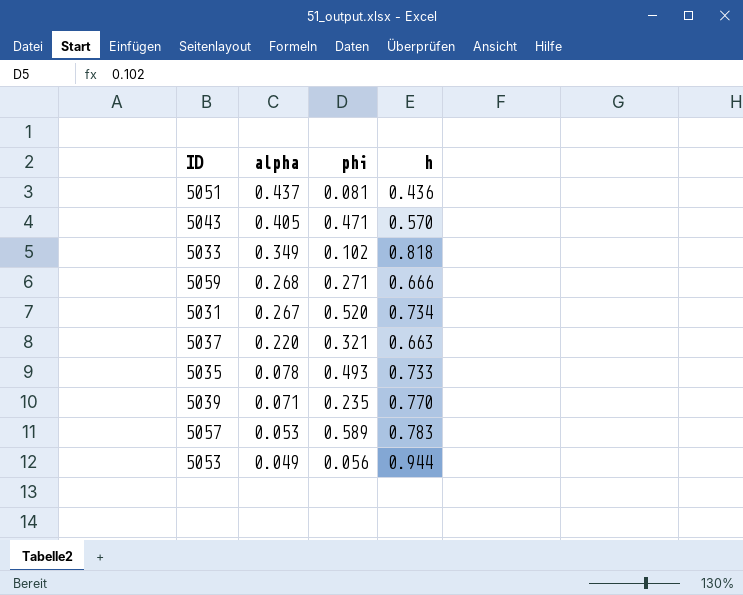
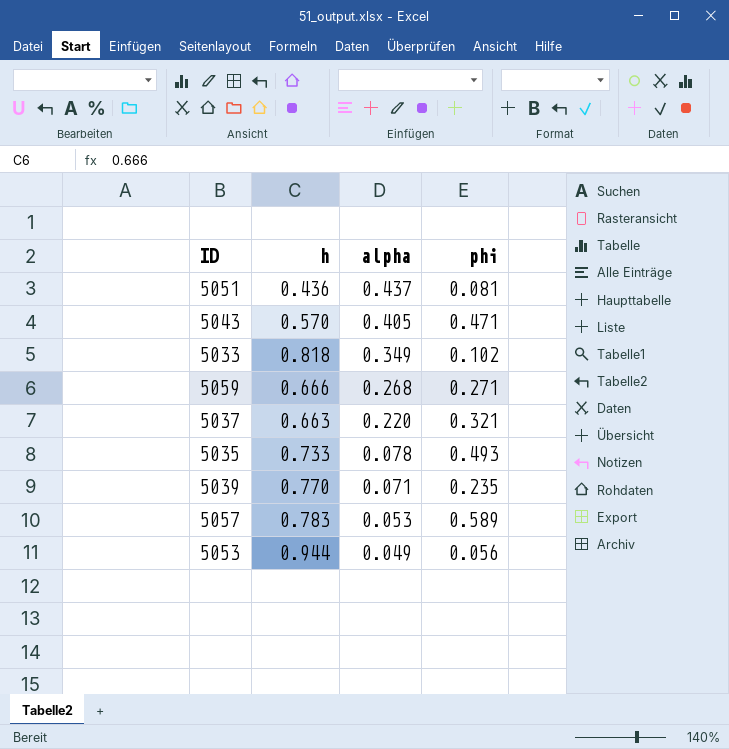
column h | position: 4 -> 2
row 5031: 0.267 | 0.520 | 0.734 -> none

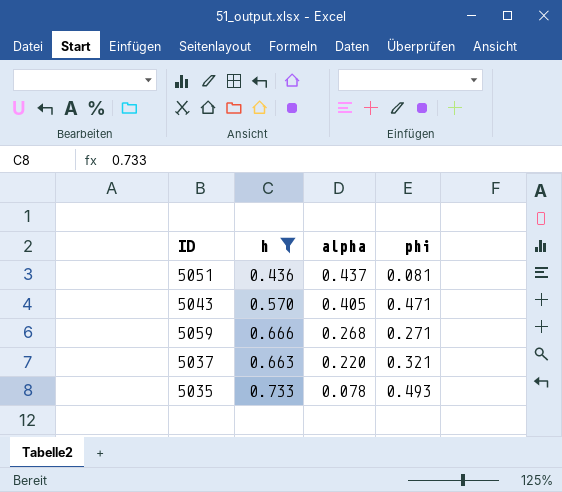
filter: none -> h <= 0.733

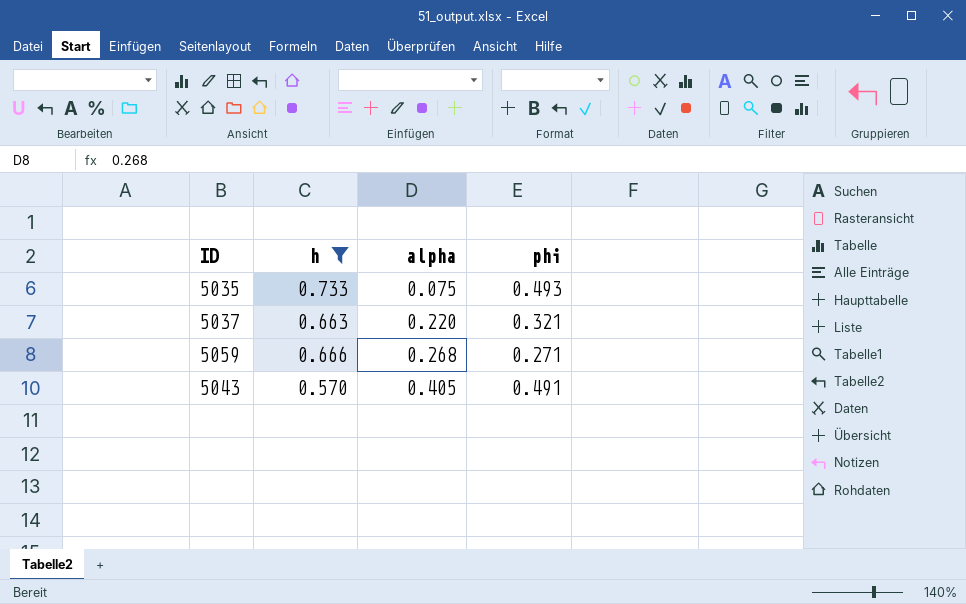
row order: alpha descending -> alpha ascending
row 5051: 0.436 | 0.437 | 0.081 -> none
5035 | alpha: 0.078 -> 0.075
5043 | phi: 0.471 -> 0.491

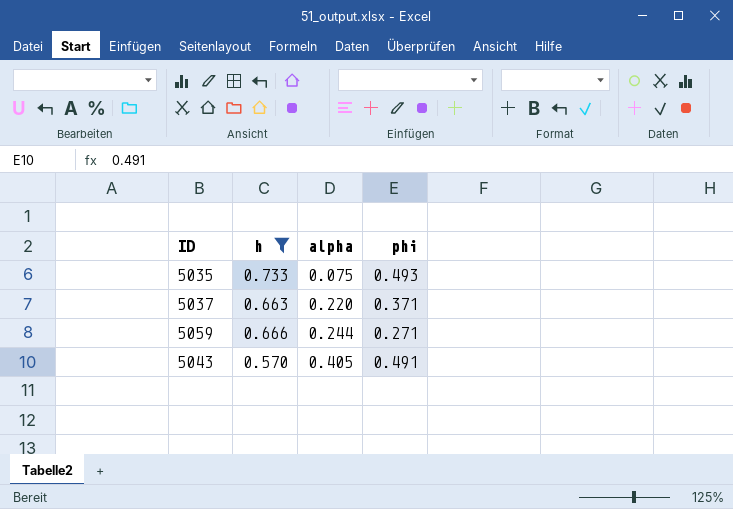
5037 | phi: 0.321 -> 0.371
5059 | alpha: 0.268 -> 0.244

